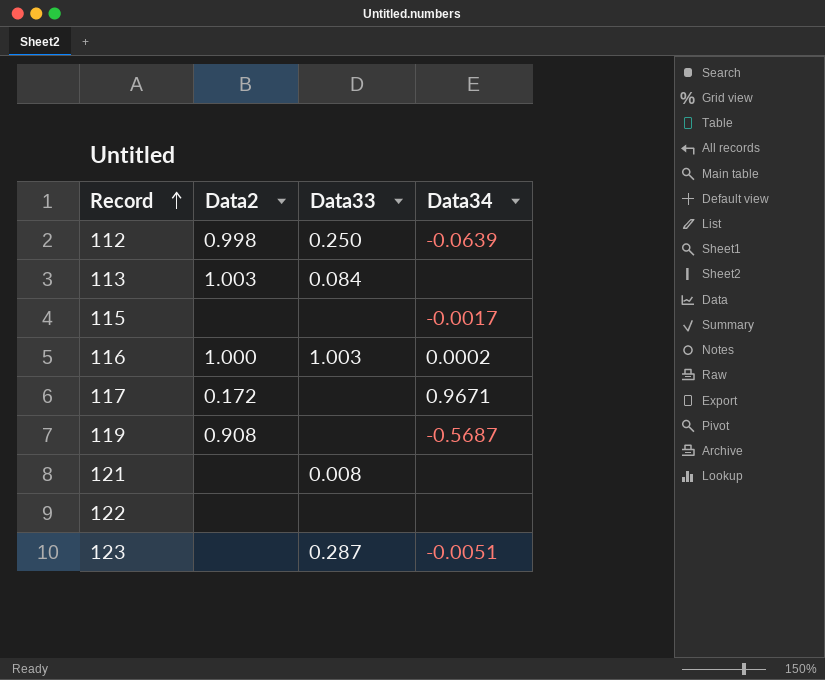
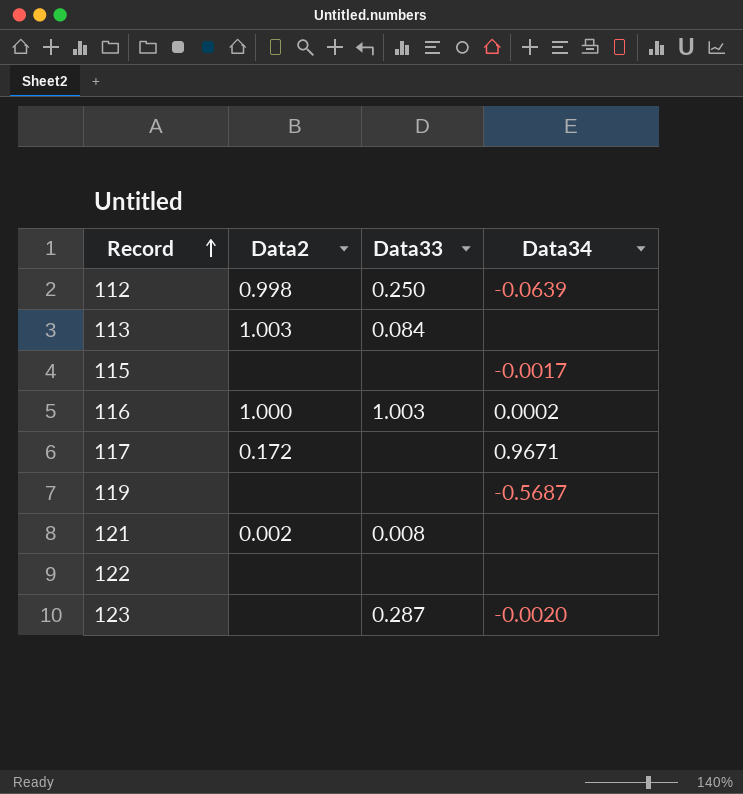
119 | Data2: 0.908 -> none
121 | Data2: none -> 0.002
123 | Data34: -0.0051 -> -0.0020

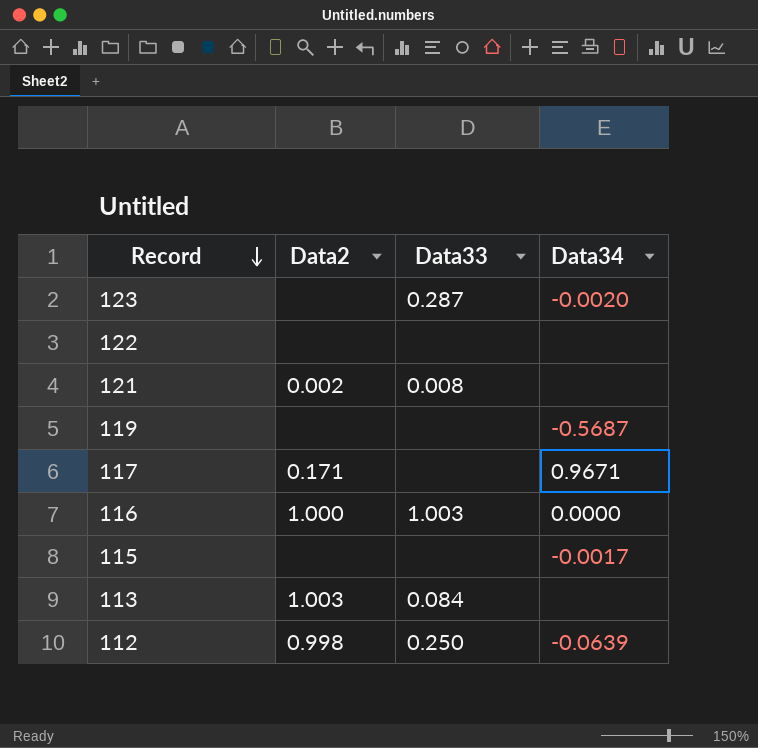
row order: Record ascending -> Record descending
117 | Data2: 0.172 -> 0.171
116 | Data34: 0.0002 -> 0.0000

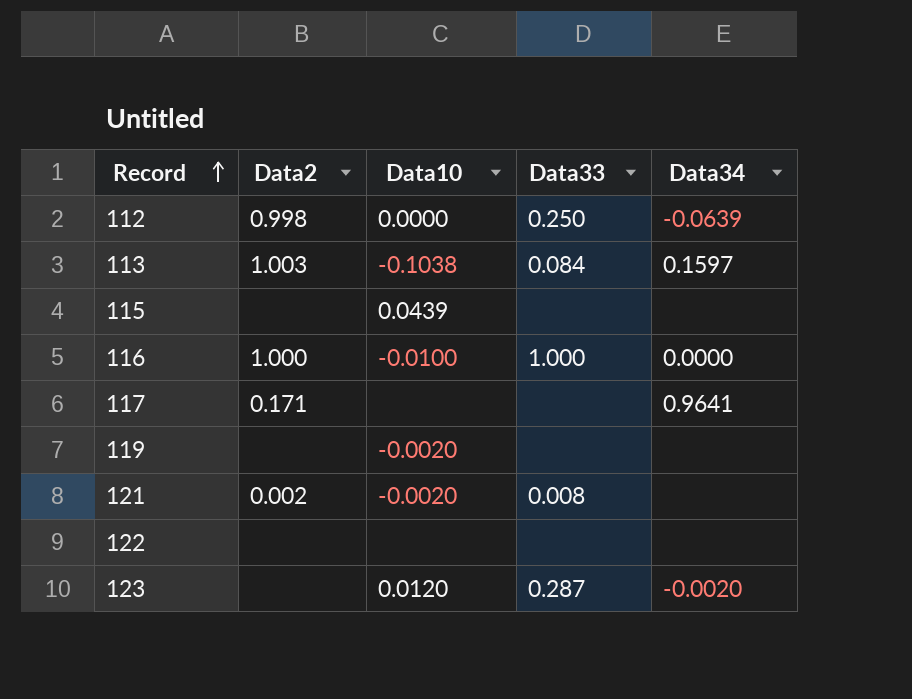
row order: Record descending -> Record ascending
column Data10 | position: none -> 3
113 | Data34: none -> 0.1597
115 | Data34: -0.0017 -> none
116 | Data33: 1.003 -> 1.000
117 | Data34: 0.9671 -> 0.9641
119 | Data34: -0.5687 -> none

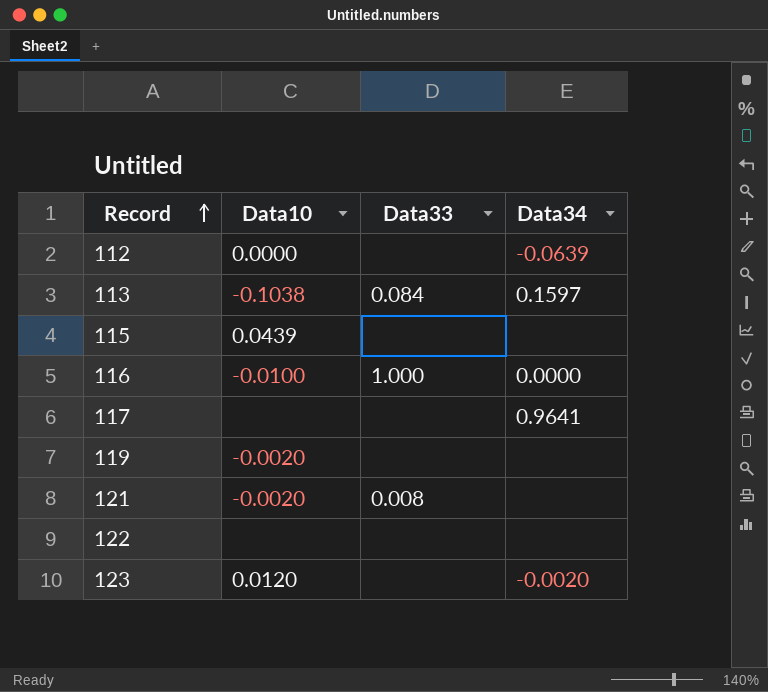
column Data2 | position: 2 -> none
112 | Data33: 0.250 -> none
123 | Data33: 0.287 -> none

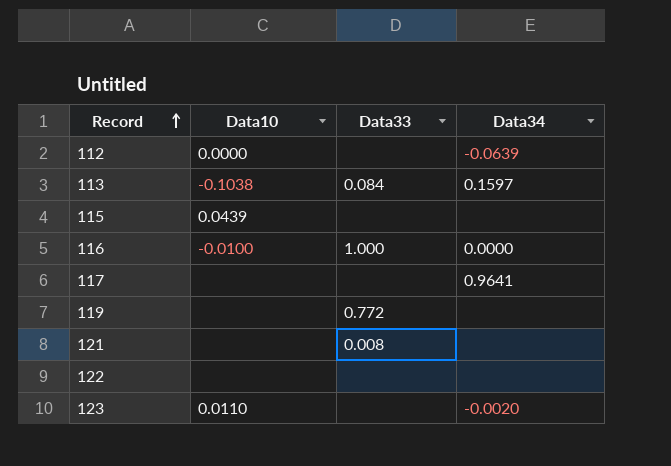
119 | Data10: -0.0020 -> none
119 | Data33: none -> 0.772
121 | Data10: -0.0020 -> none
123 | Data10: 0.0120 -> 0.0110

